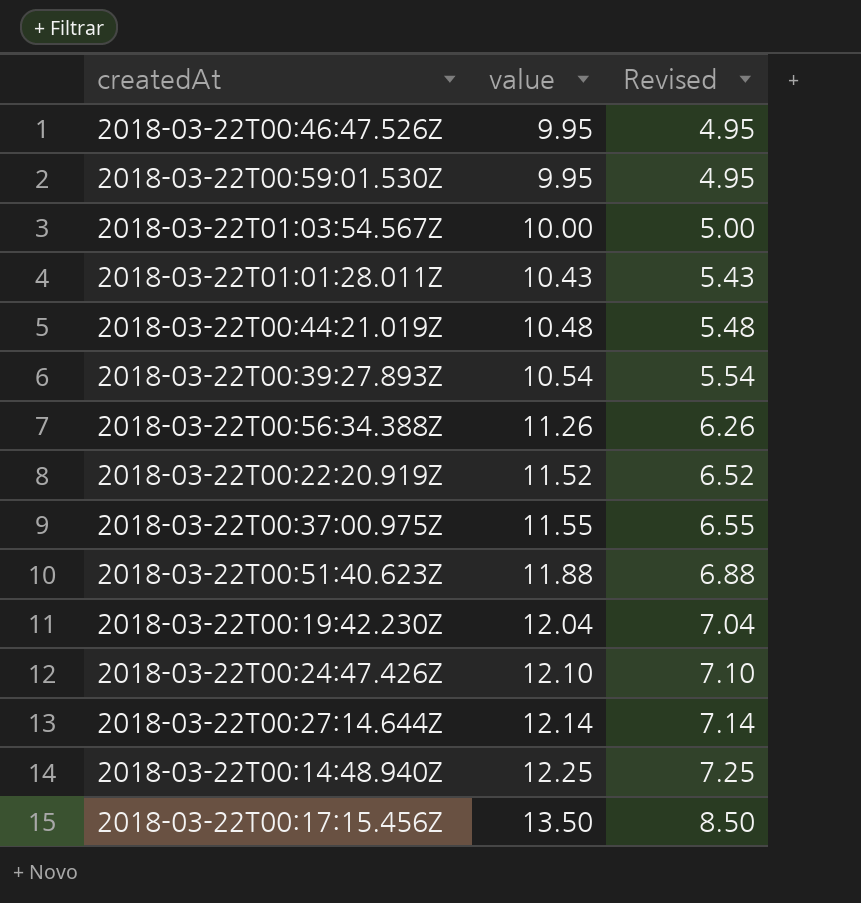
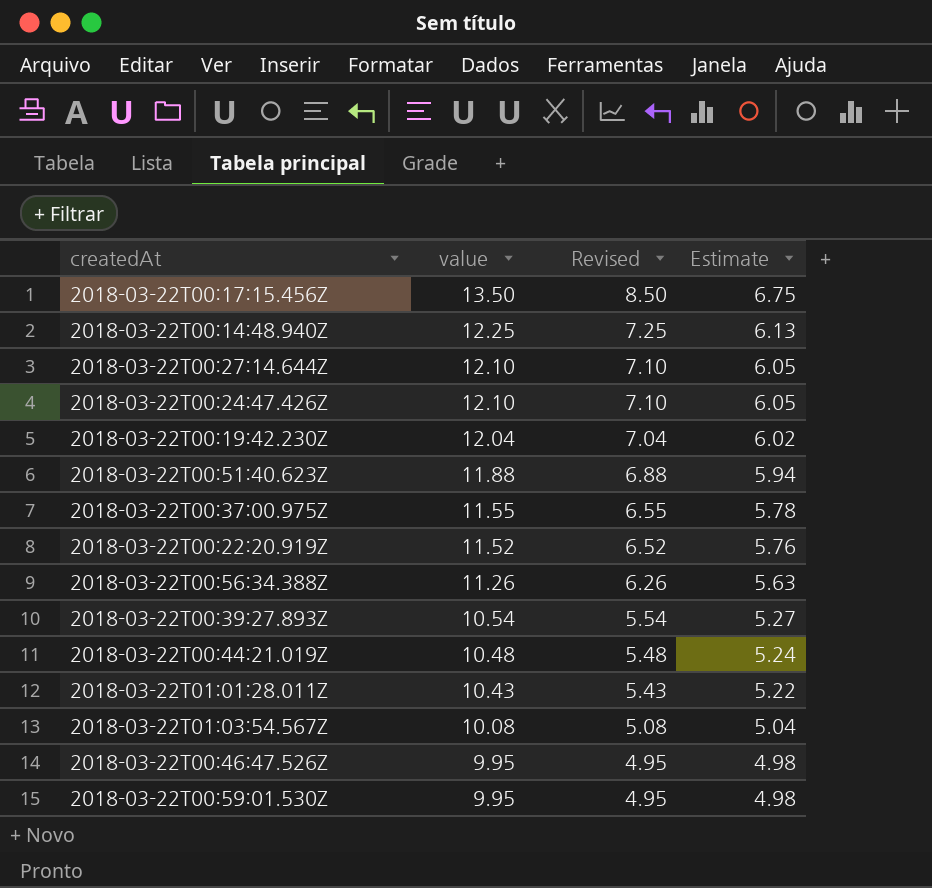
row order: value ascending -> value descending
column Estimate | formula: none -> [value] * 0.5
2018-03-22T00:27:14.644Z | value: 12.14 -> 12.10
2018-03-22T00:27:14.644Z | Revised: 7.14 -> 7.10
2018-03-22T01:03:54.567Z | value: 10.00 -> 10.08
2018-03-22T01:03:54.567Z | Revised: 5.00 -> 5.08

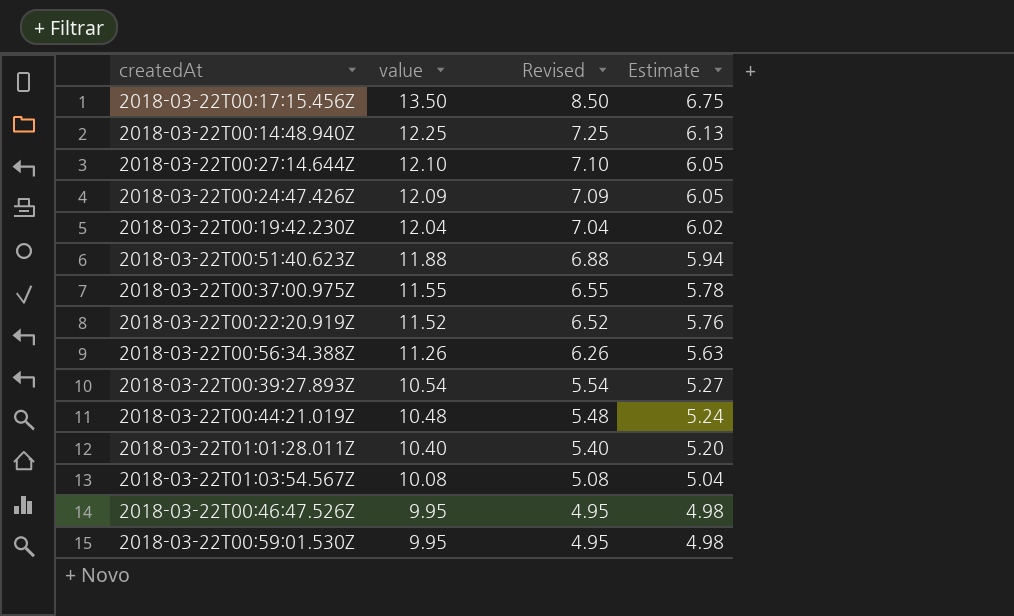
2018-03-22T00:24:47.426Z | value: 12.10 -> 12.09
2018-03-22T00:24:47.426Z | Revised: 7.10 -> 7.09
2018-03-22T01:01:28.011Z | value: 10.43 -> 10.40
2018-03-22T01:01:28.011Z | Revised: 5.43 -> 5.40
2018-03-22T01:01:28.011Z | Estimate: 5.22 -> 5.20

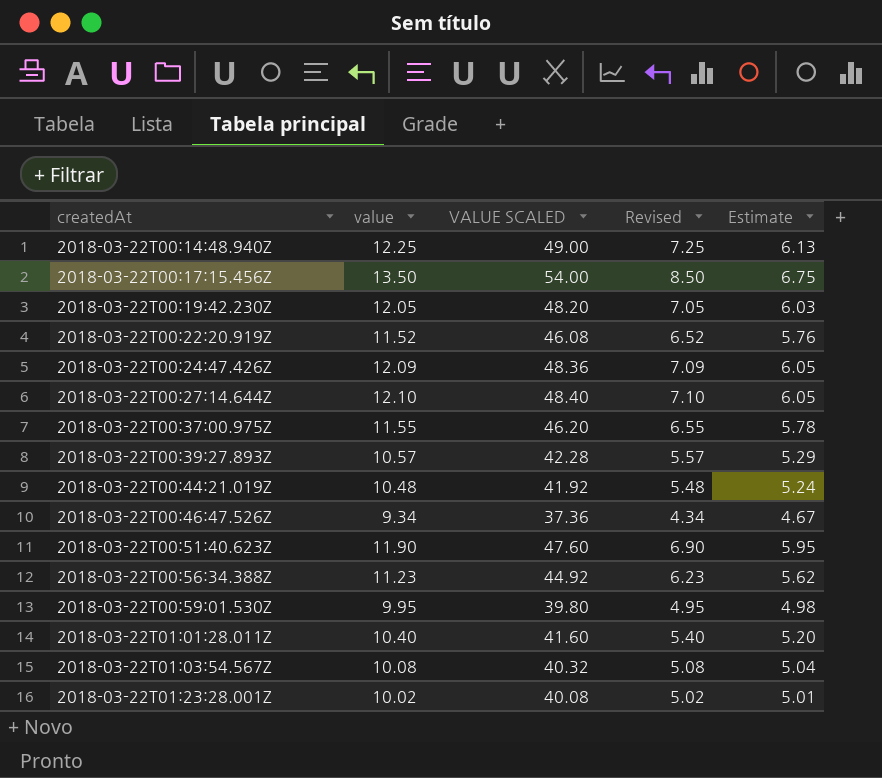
row order: value descending -> createdAt ascending
column VALUE SCALED | formula: none -> [value] * 4
2018-03-22T00:19:42.230Z | value: 12.04 -> 12.05
2018-03-22T00:19:42.230Z | Revised: 7.04 -> 7.05
2018-03-22T00:19:42.230Z | Estimate: 6.02 -> 6.03
2018-03-22T00:39:27.893Z | value: 10.54 -> 10.57
2018-03-22T00:39:27.893Z | Revised: 5.54 -> 5.57
2018-03-22T00:39:27.893Z | Estimate: 5.27 -> 5.29
2018-03-22T00:46:47.526Z | value: 9.95 -> 9.34
2018-03-22T00:46:47.526Z | Revised: 4.95 -> 4.34
2018-03-22T00:46:47.526Z | Estimate: 4.98 -> 4.67
2018-03-22T00:51:40.623Z | value: 11.88 -> 11.90
2018-03-22T00:51:40.623Z | Revised: 6.88 -> 6.90
2018-03-22T00:51:40.623Z | Estimate: 5.94 -> 5.95
2018-03-22T00:56:34.388Z | value: 11.26 -> 11.23
2018-03-22T00:56:34.388Z | Revised: 6.26 -> 6.23
2018-03-22T00:56:34.388Z | Estimate: 5.63 -> 5.62
row 2018-03-22T01:23:28.001Z: none -> 10.02 | 40.08 | 5.02 | 5.01

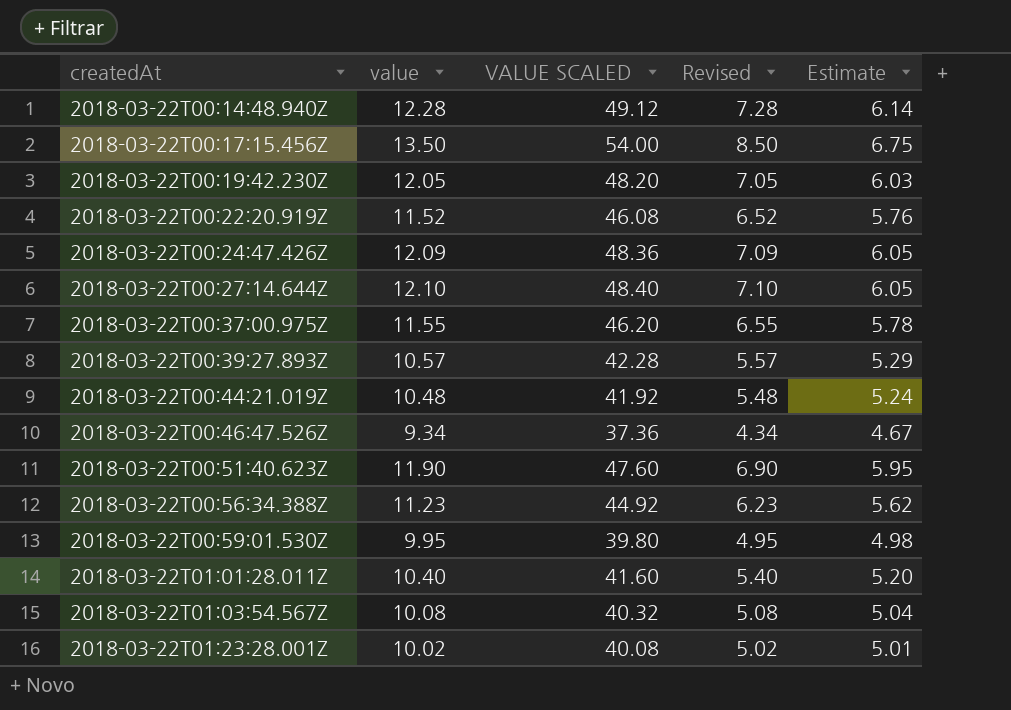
2018-03-22T00:14:48.940Z | value: 12.25 -> 12.28
2018-03-22T00:14:48.940Z | VALUE SCALED: 49.00 -> 49.12
2018-03-22T00:14:48.940Z | Revised: 7.25 -> 7.28
2018-03-22T00:14:48.940Z | Estimate: 6.13 -> 6.14

